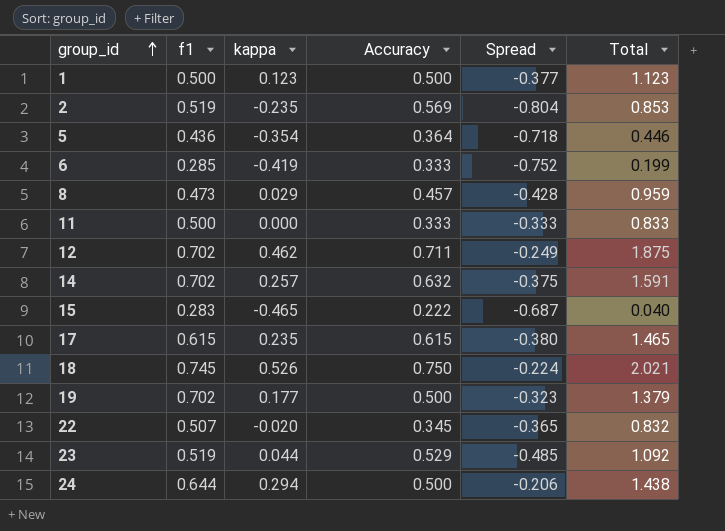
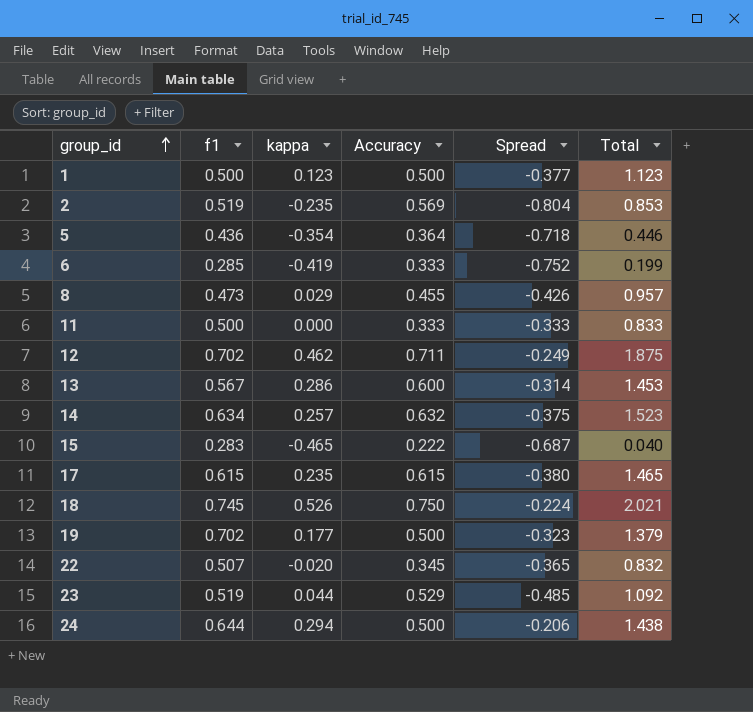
8 | Accuracy: 0.457 -> 0.455
8 | Spread: -0.428 -> -0.426
8 | Total: 0.959 -> 0.957
row 13: none -> 0.567 | 0.286 | 0.600 | -0.314 | 1.453
14 | f1: 0.702 -> 0.634
14 | Total: 1.591 -> 1.523

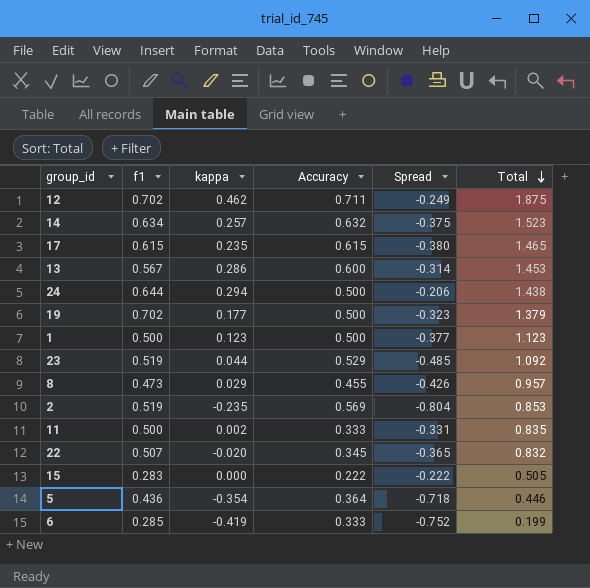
row order: group_id ascending -> Total descending
row 18: 0.745 | 0.526 | 0.750 | -0.224 | 2.021 -> none
11 | kappa: 0.000 -> 0.002
11 | Spread: -0.333 -> -0.331
11 | Total: 0.833 -> 0.835
15 | kappa: -0.465 -> 0.000
15 | Spread: -0.687 -> -0.222
15 | Total: 0.040 -> 0.505

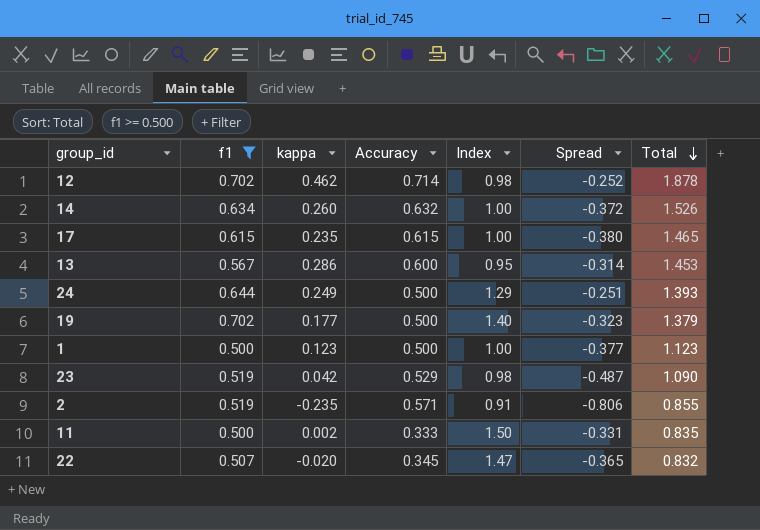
filter: none -> f1 >= 0.500
column Index | formula: none -> [f1] / [Accuracy]
12 | Accuracy: 0.711 -> 0.714
12 | Spread: -0.249 -> -0.252
12 | Total: 1.875 -> 1.878
14 | kappa: 0.257 -> 0.260
14 | Spread: -0.375 -> -0.372
14 | Total: 1.523 -> 1.526
24 | kappa: 0.294 -> 0.249
24 | Spread: -0.206 -> -0.251
24 | Total: 1.438 -> 1.393
23 | kappa: 0.044 -> 0.042
23 | Spread: -0.485 -> -0.487
23 | Total: 1.092 -> 1.090
2 | Accuracy: 0.569 -> 0.571
2 | Spread: -0.804 -> -0.806
2 | Total: 0.853 -> 0.855

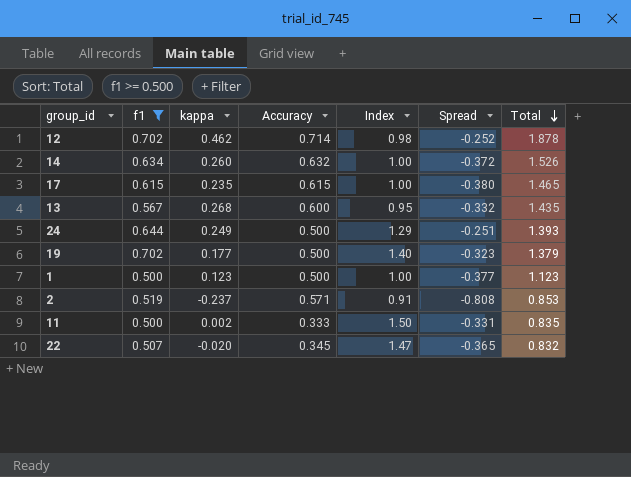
row 23: 0.519 | 0.042 | 0.529 | 0.98 | -0.487 | 1.090 -> none
13 | kappa: 0.286 -> 0.268
13 | Spread: -0.314 -> -0.332
13 | Total: 1.453 -> 1.435
2 | kappa: -0.235 -> -0.237
2 | Spread: -0.806 -> -0.808
2 | Total: 0.855 -> 0.853

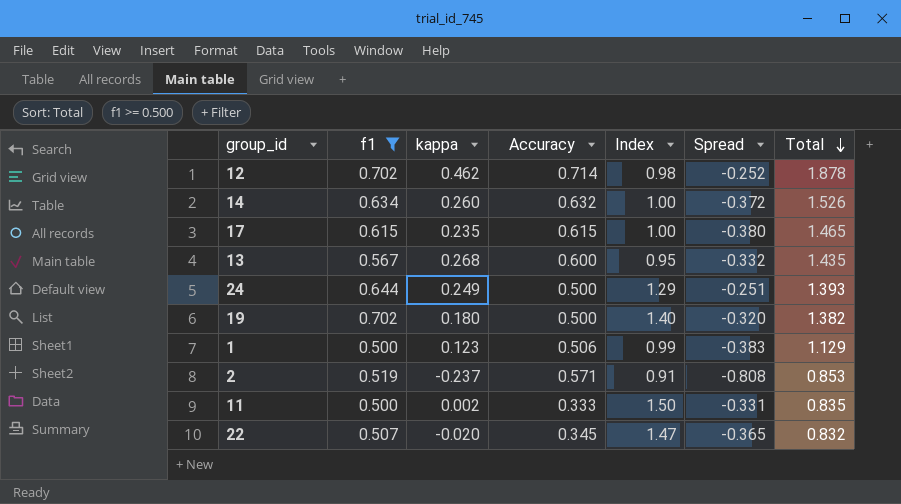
19 | kappa: 0.177 -> 0.180
19 | Spread: -0.323 -> -0.320
19 | Total: 1.379 -> 1.382
1 | Accuracy: 0.500 -> 0.506
1 | Index: 1.00 -> 0.99
1 | Spread: -0.377 -> -0.383
1 | Total: 1.123 -> 1.129

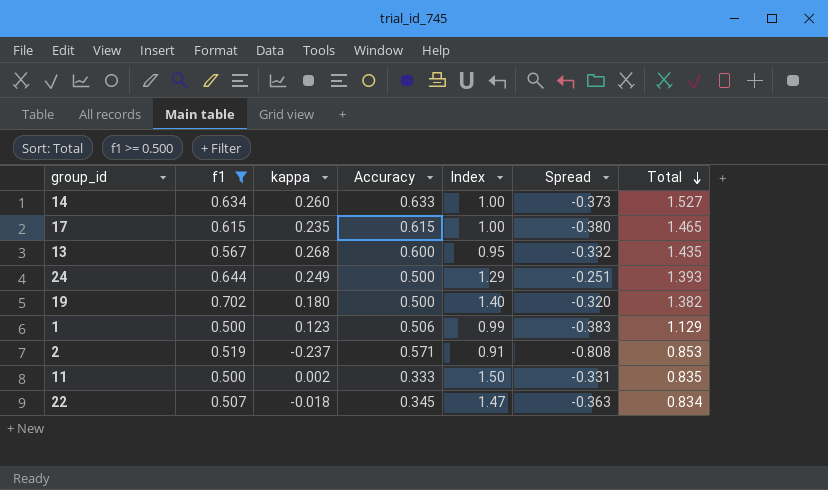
row 12: 0.702 | 0.462 | 0.714 | 0.98 | -0.252 | 1.878 -> none
14 | Accuracy: 0.632 -> 0.633
14 | Spread: -0.372 -> -0.373
14 | Total: 1.526 -> 1.527
22 | kappa: -0.020 -> -0.018
22 | Spread: -0.365 -> -0.363
22 | Total: 0.832 -> 0.834

